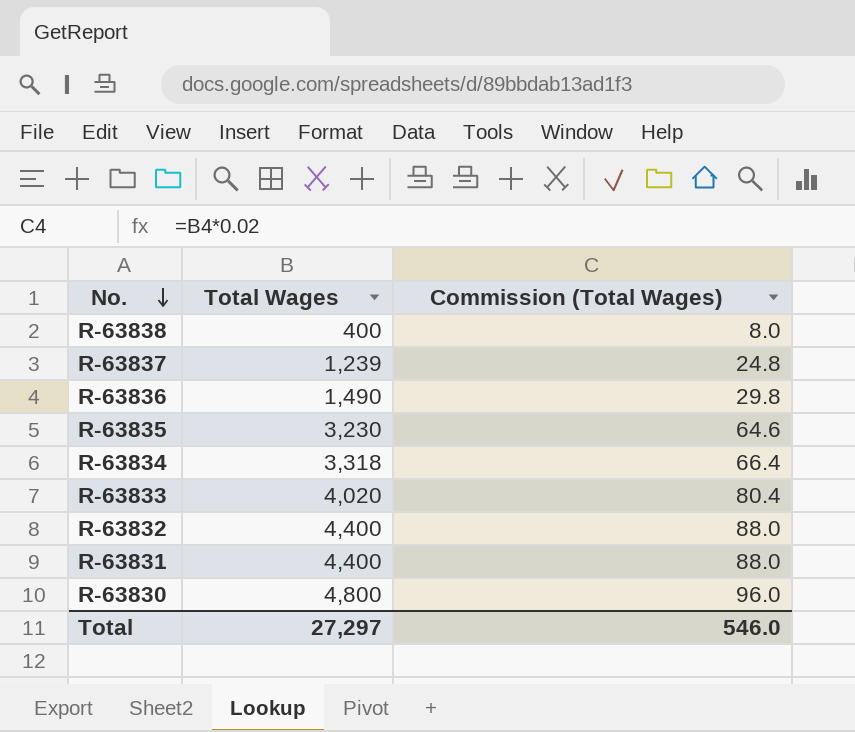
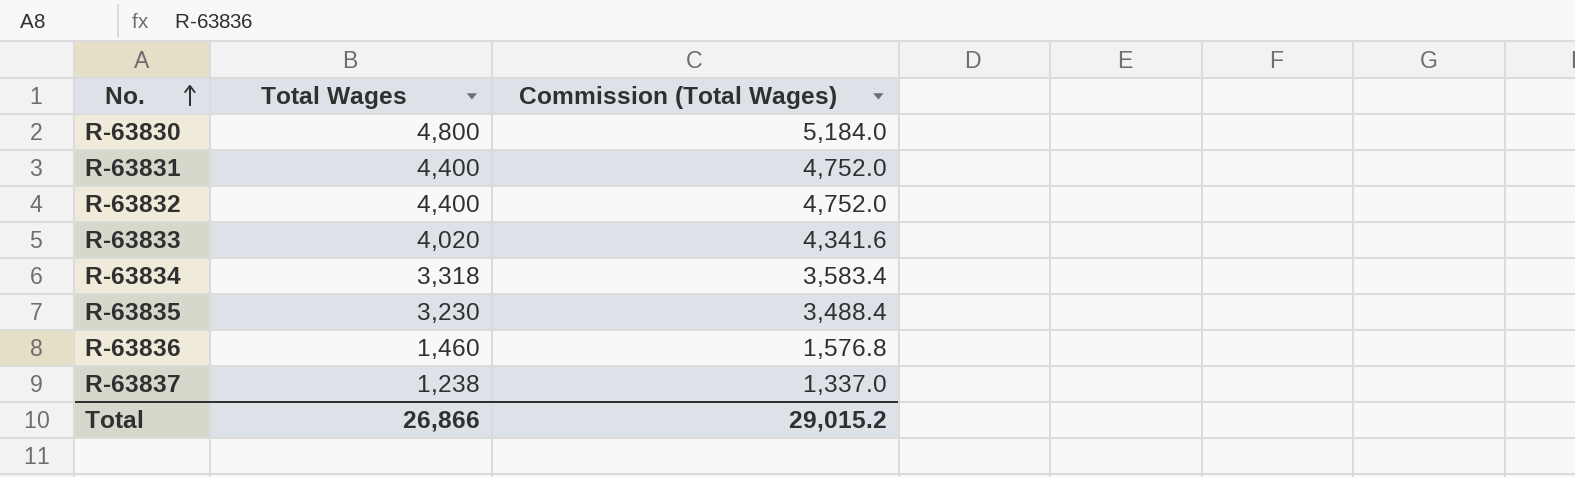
row order: No. descending -> No. ascending
column Commission (Total Wages) | formula: [Total Wages] * 0.02 -> [Total Wages] * 1.08
row R-63838: 400 | 8.0 -> none
R-63836 | Total Wages: 1,490 -> 1,460
R-63837 | Total Wages: 1,239 -> 1,238
Total | Total Wages: 27,297 -> 26,866
Total | Commission (Total Wages): 546.0 -> 29,015.2

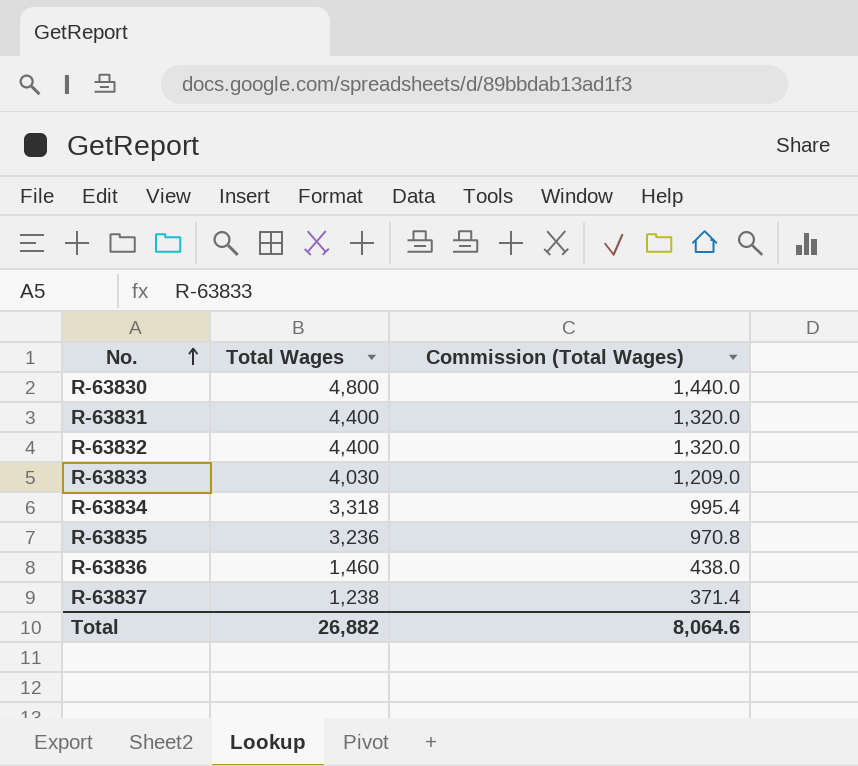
column Commission (Total Wages) | formula: [Total Wages] * 1.08 -> [Total Wages] * 0.3
R-63833 | Total Wages: 4,020 -> 4,030
R-63835 | Total Wages: 3,230 -> 3,236
Total | Total Wages: 26,866 -> 26,882
Total | Commission (Total Wages): 29,015.2 -> 8,064.6

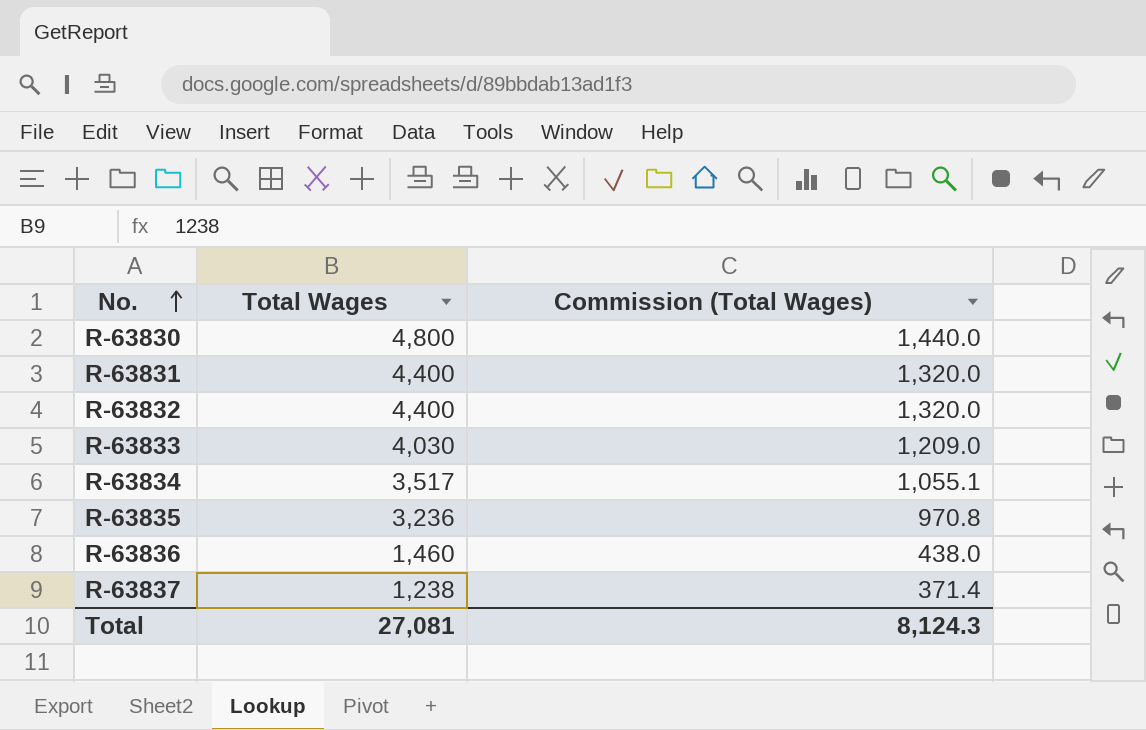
R-63834 | Total Wages: 3,318 -> 3,517
R-63834 | Commission (Total Wages): 995.4 -> 1,055.1
Total | Total Wages: 26,882 -> 27,081
Total | Commission (Total Wages): 8,064.6 -> 8,124.3

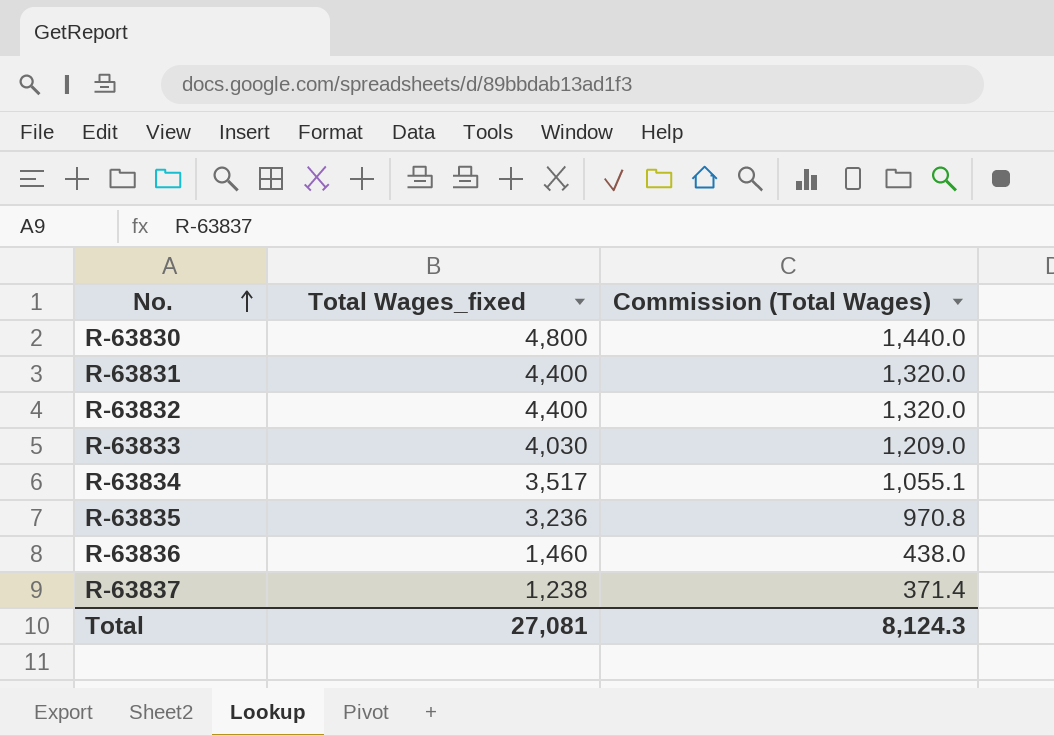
column name: Total Wages -> Total Wages_fixed

